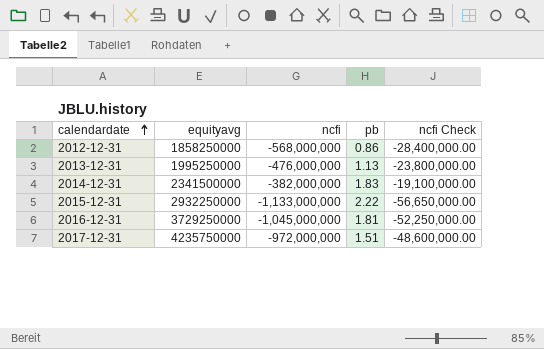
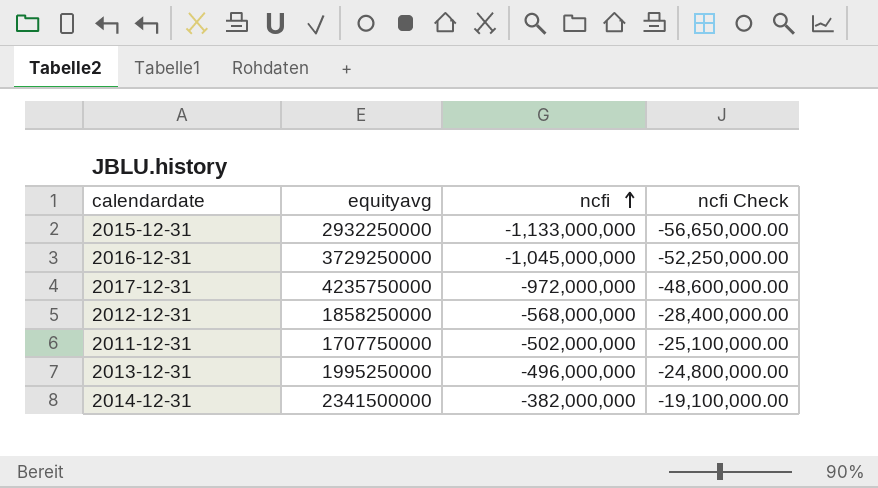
row order: calendardate ascending -> ncfi ascending
column pb | position: 4 -> none
row 2011-12-31: none -> 1707750000 | -502,000,000 | -25,100,000.00
2013-12-31 | ncfi: -476,000,000 -> -496,000,000
2013-12-31 | ncfi Check: -23,800,000.00 -> -24,800,000.00

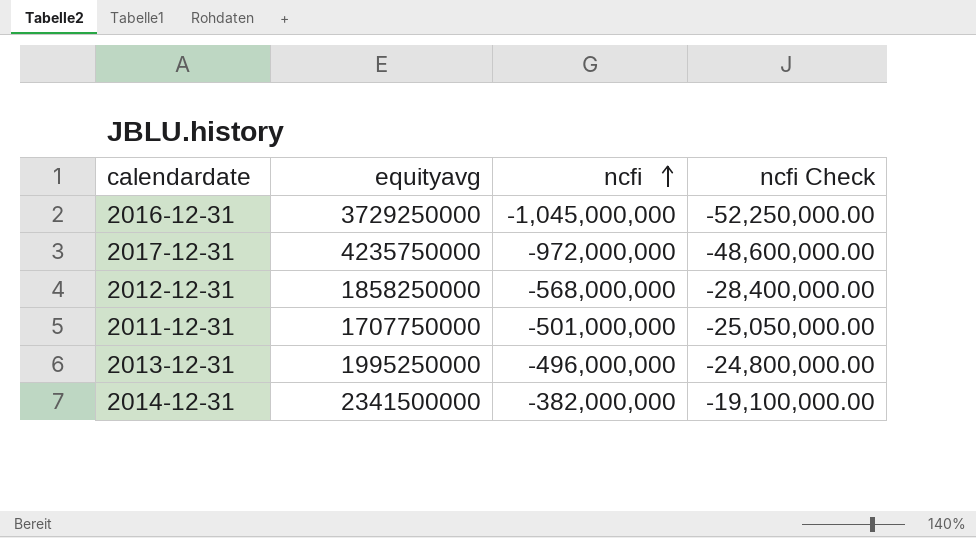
row 2015-12-31: 2932250000 | -1,133,000,000 | -56,650,000.00 -> none
2011-12-31 | ncfi: -502,000,000 -> -501,000,000
2011-12-31 | ncfi Check: -25,100,000.00 -> -25,050,000.00

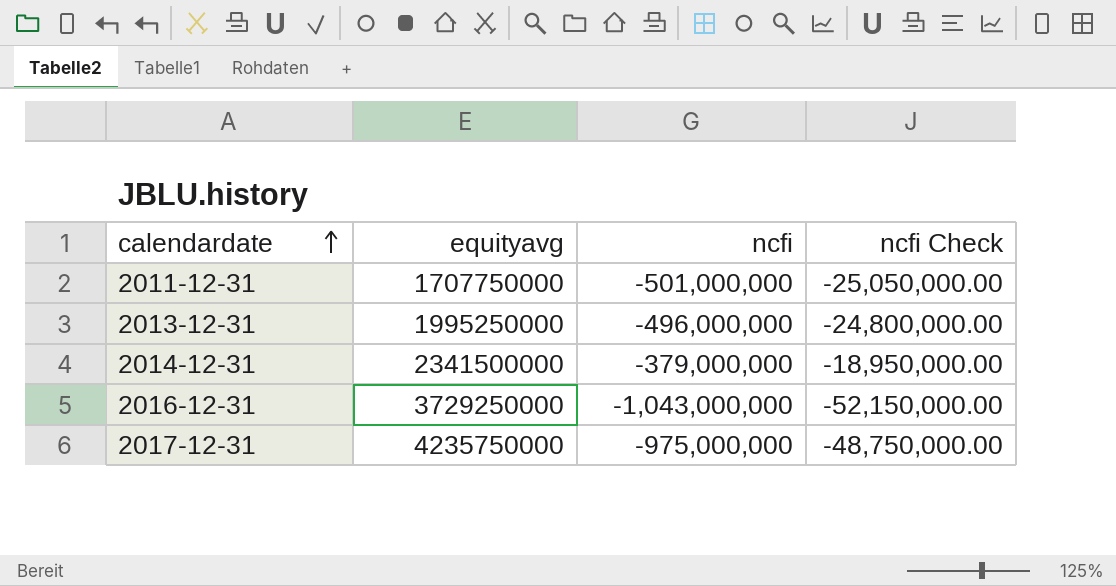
row order: ncfi ascending -> calendardate ascending
row 2012-12-31: 1858250000 | -568,000,000 | -28,400,000.00 -> none
2014-12-31 | ncfi: -382,000,000 -> -379,000,000
2014-12-31 | ncfi Check: -19,100,000.00 -> -18,950,000.00
2016-12-31 | ncfi: -1,045,000,000 -> -1,043,000,000
2016-12-31 | ncfi Check: -52,250,000.00 -> -52,150,000.00
2017-12-31 | ncfi: -972,000,000 -> -975,000,000
2017-12-31 | ncfi Check: -48,600,000.00 -> -48,750,000.00

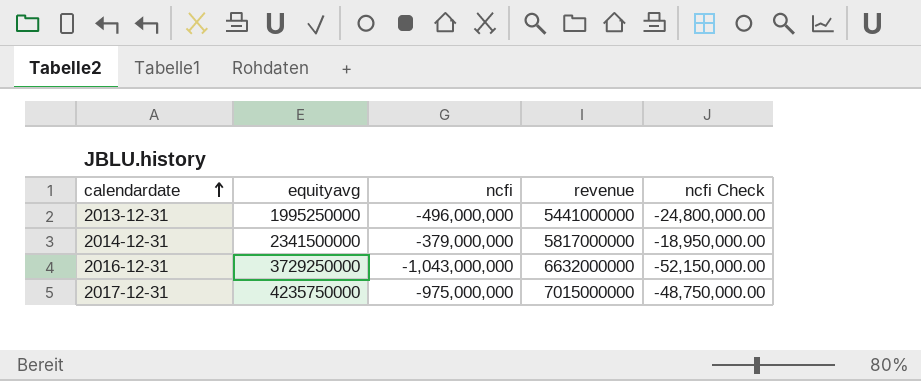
column revenue | position: none -> 4
row 2011-12-31: 1707750000 | -501,000,000 | -25,050,000.00 -> none

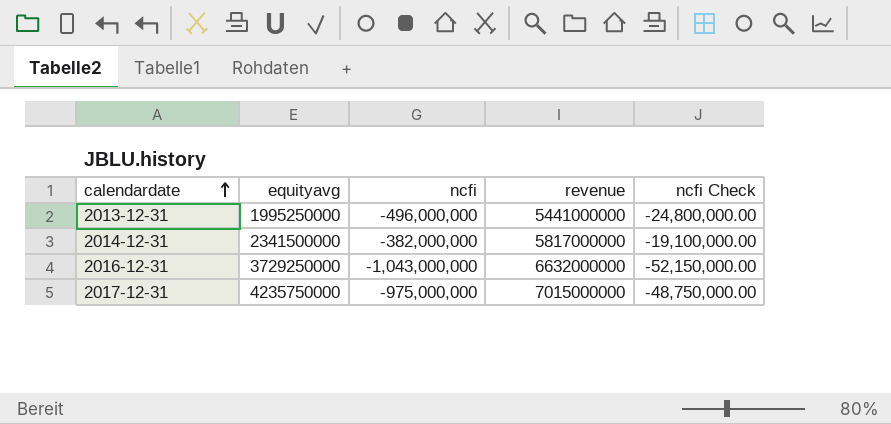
2014-12-31 | ncfi: -379,000,000 -> -382,000,000
2014-12-31 | ncfi Check: -18,950,000.00 -> -19,100,000.00

